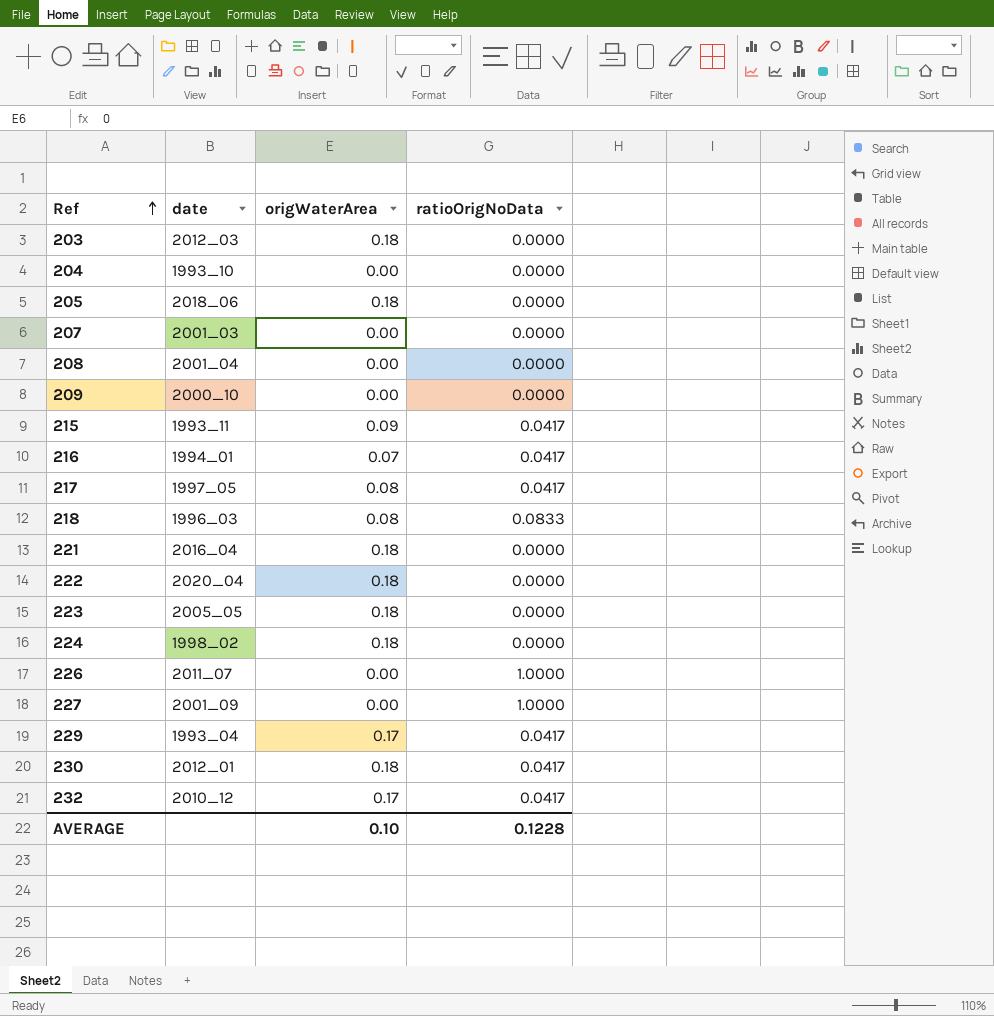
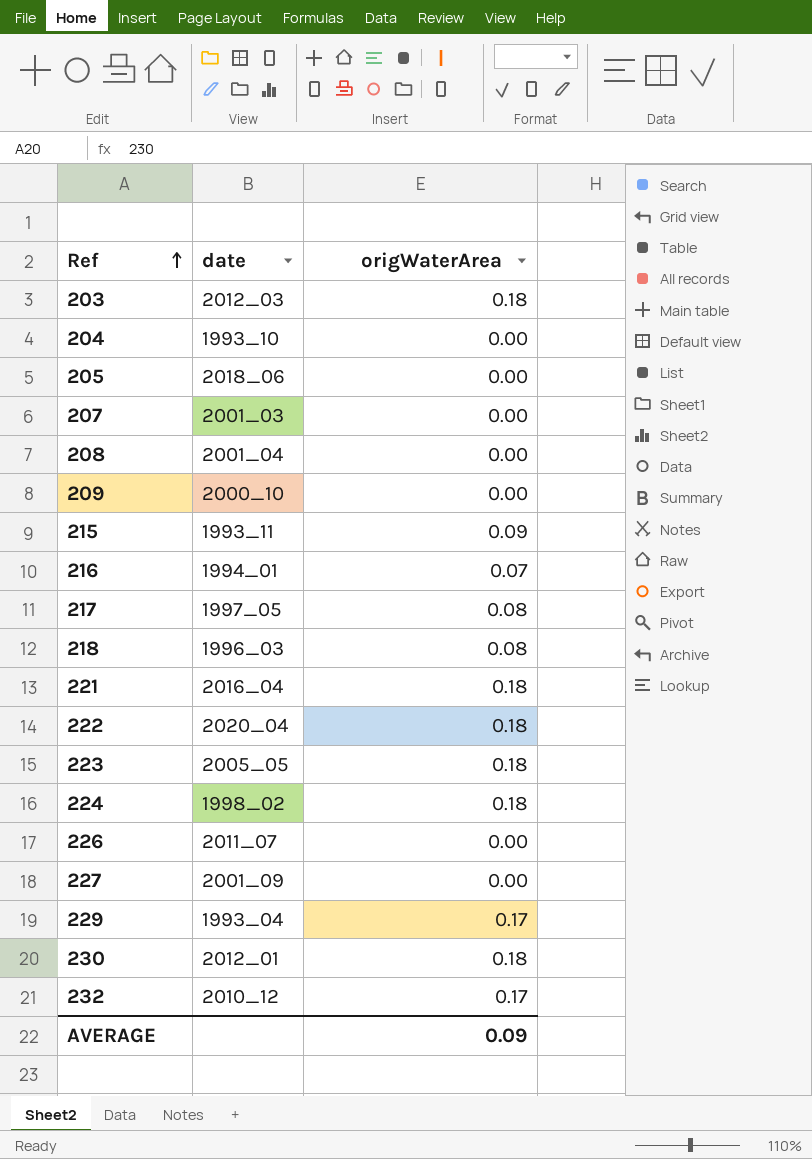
column ratioOrigNoData | position: 4 -> none
205 | origWaterArea: 0.18 -> 0.00
AVERAGE | origWaterArea: 0.10 -> 0.09

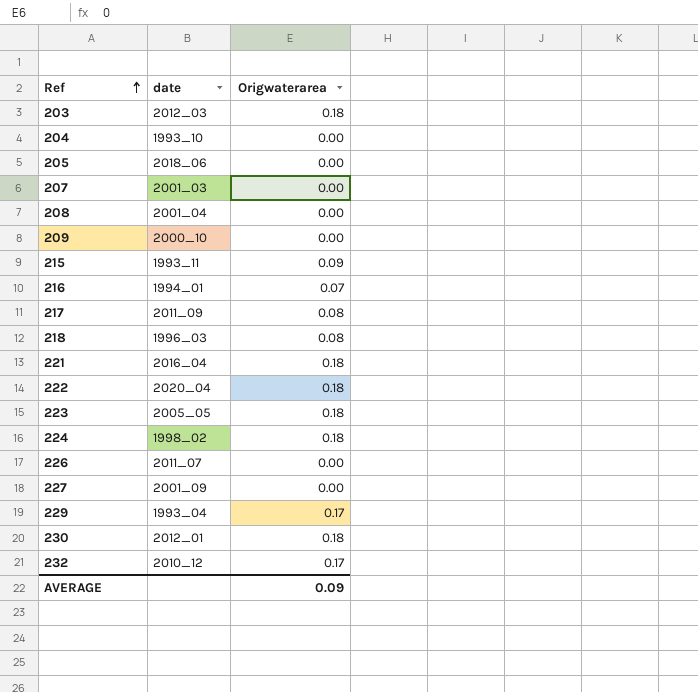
column name: origWaterArea -> Origwaterarea
217 | date: 1997_05 -> 2011_09

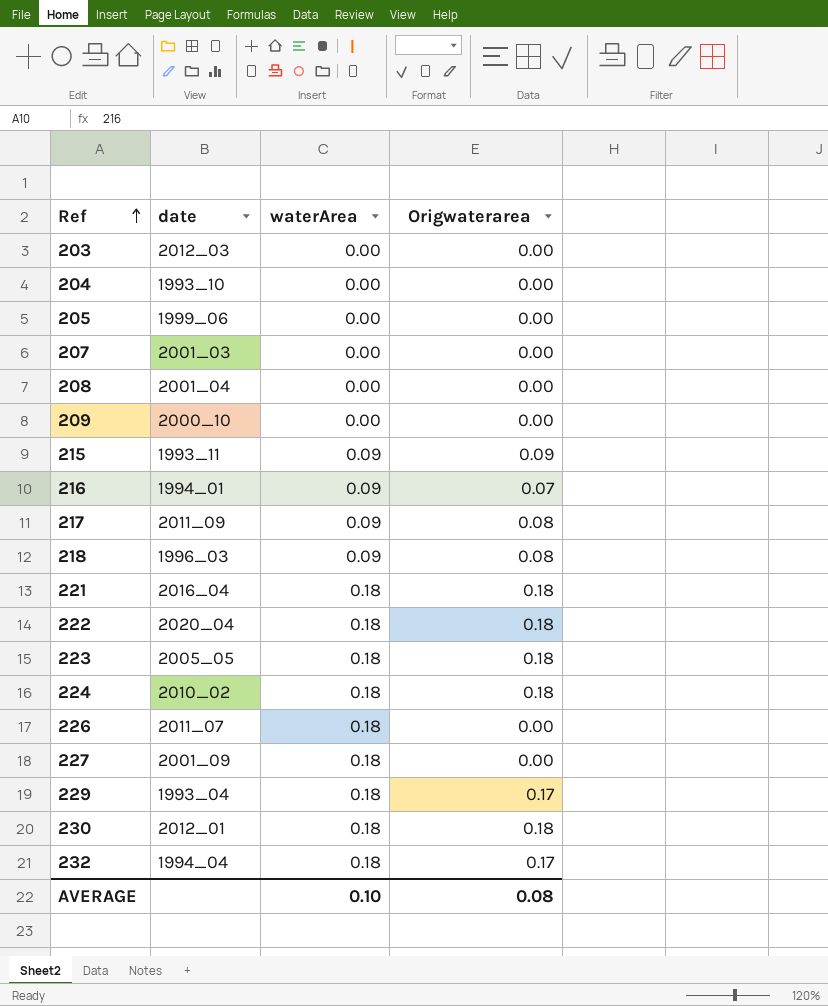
column waterArea | position: none -> 3
203 | Origwaterarea: 0.18 -> 0.00
205 | date: 2018_06 -> 1999_06
224 | date: 1998_02 -> 2010_02
232 | date: 2010_12 -> 1994_04
AVERAGE | Origwaterarea: 0.09 -> 0.08

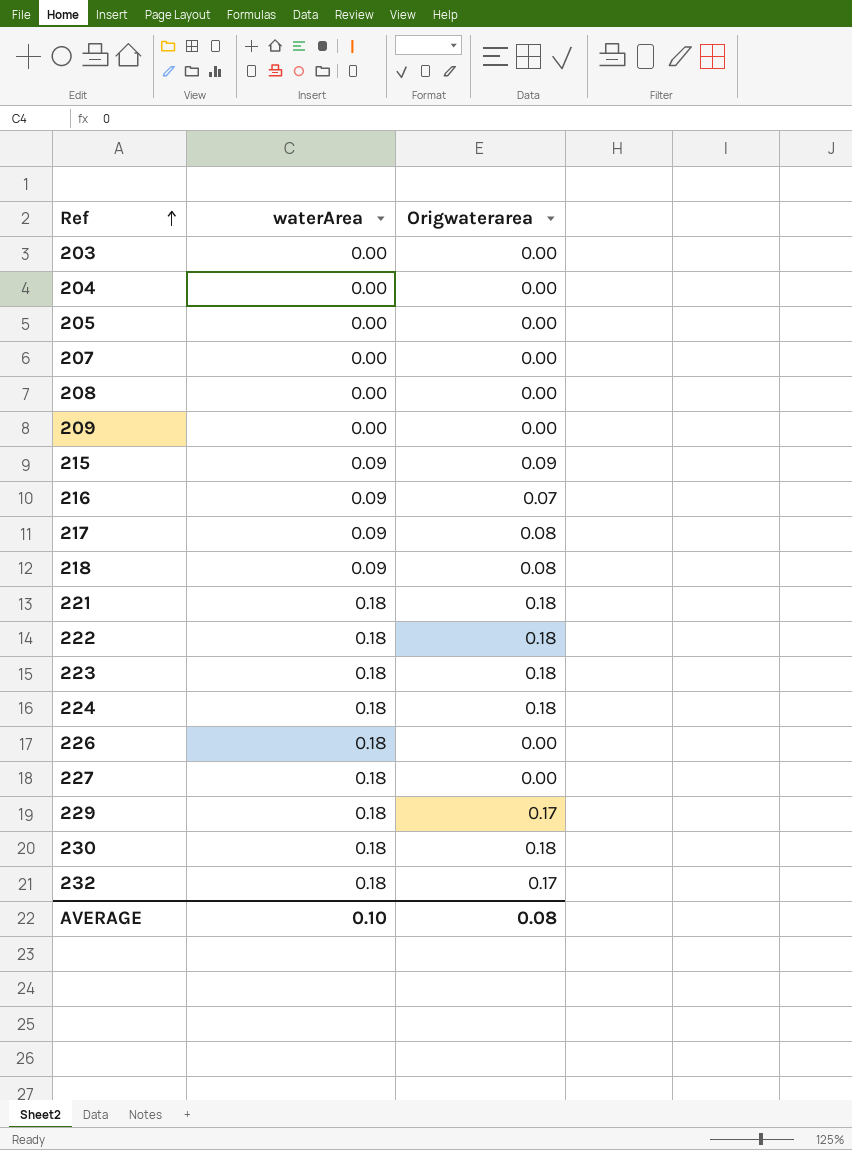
column date | position: 2 -> none

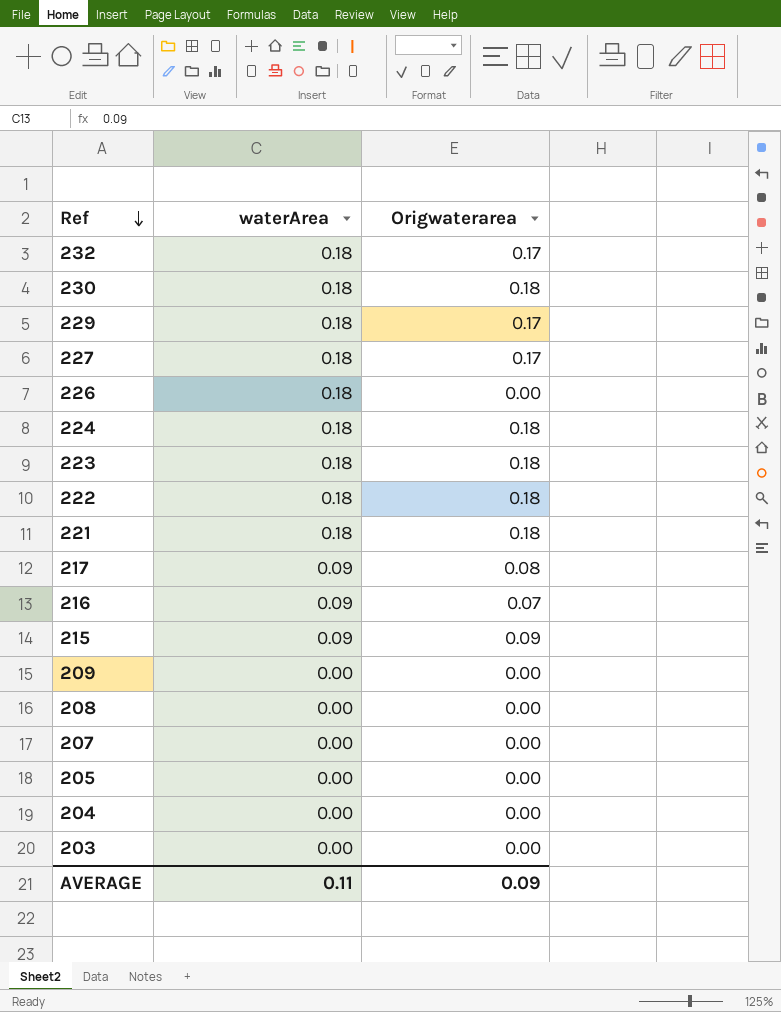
row order: Ref ascending -> Ref descending
row 218: 0.09 | 0.08 -> none
227 | Origwaterarea: 0.00 -> 0.17
AVERAGE | waterArea: 0.10 -> 0.11
AVERAGE | Origwaterarea: 0.08 -> 0.09

